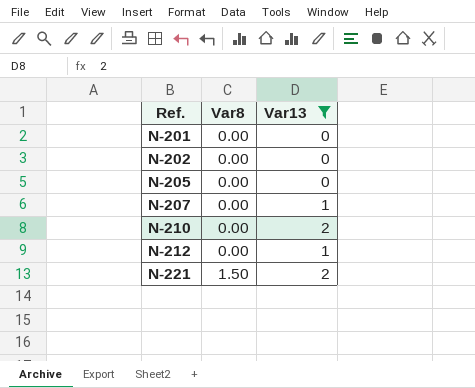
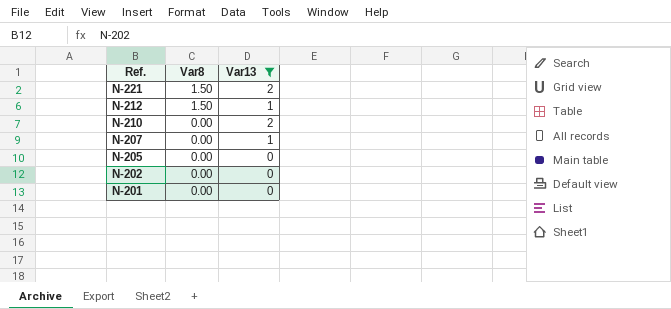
row order: Ref. ascending -> Ref. descending
N-212 | Var8: 0.00 -> 1.50

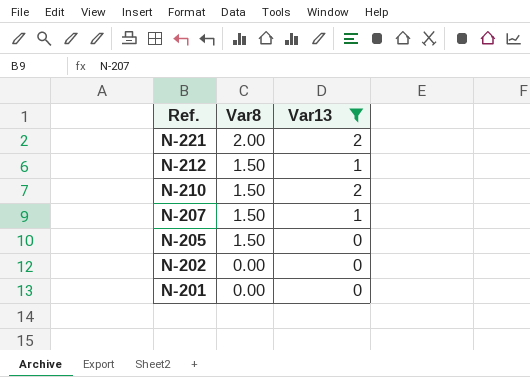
N-221 | Var8: 1.50 -> 2.00
N-210 | Var8: 0.00 -> 1.50
N-207 | Var8: 0.00 -> 1.50
N-205 | Var8: 0.00 -> 1.50

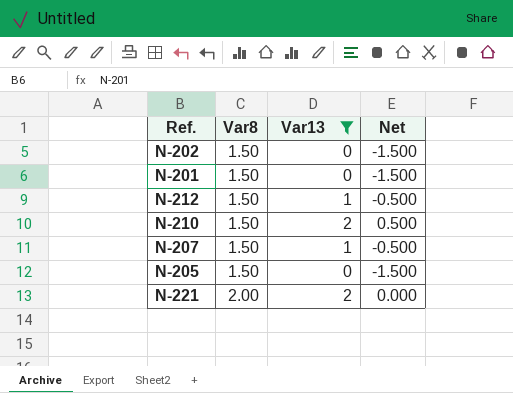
row order: Ref. descending -> Var8 ascending
column Net | formula: none -> [Var13] - [Var8]
N-202 | Var8: 0.00 -> 1.50
N-201 | Var8: 0.00 -> 1.50

